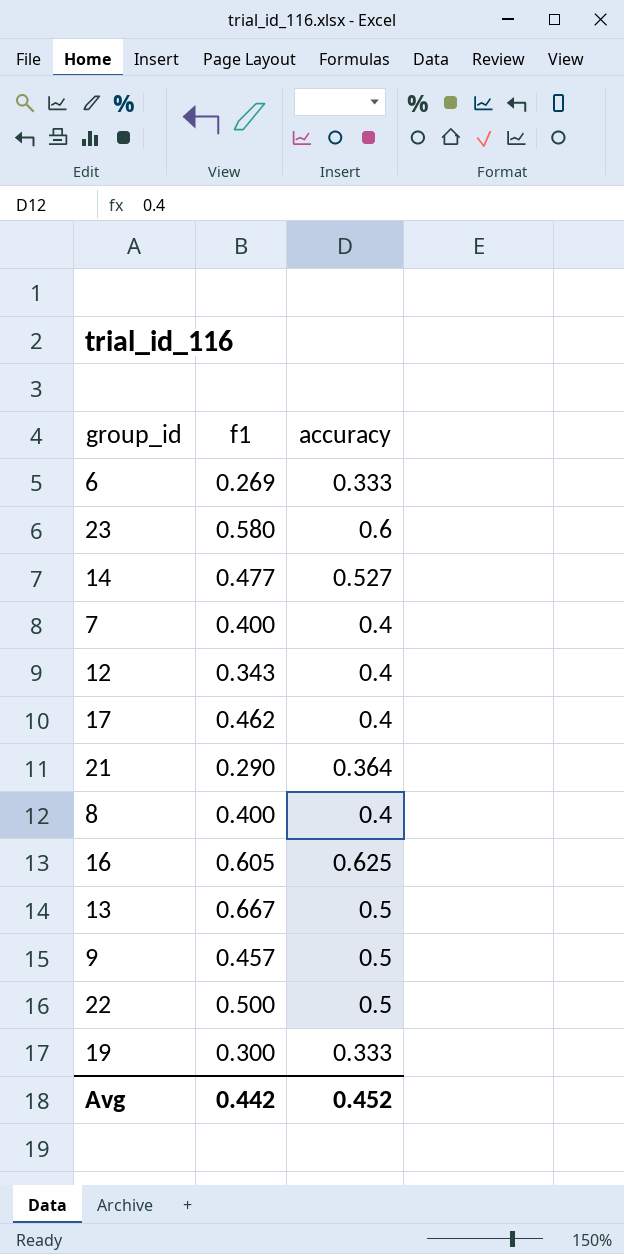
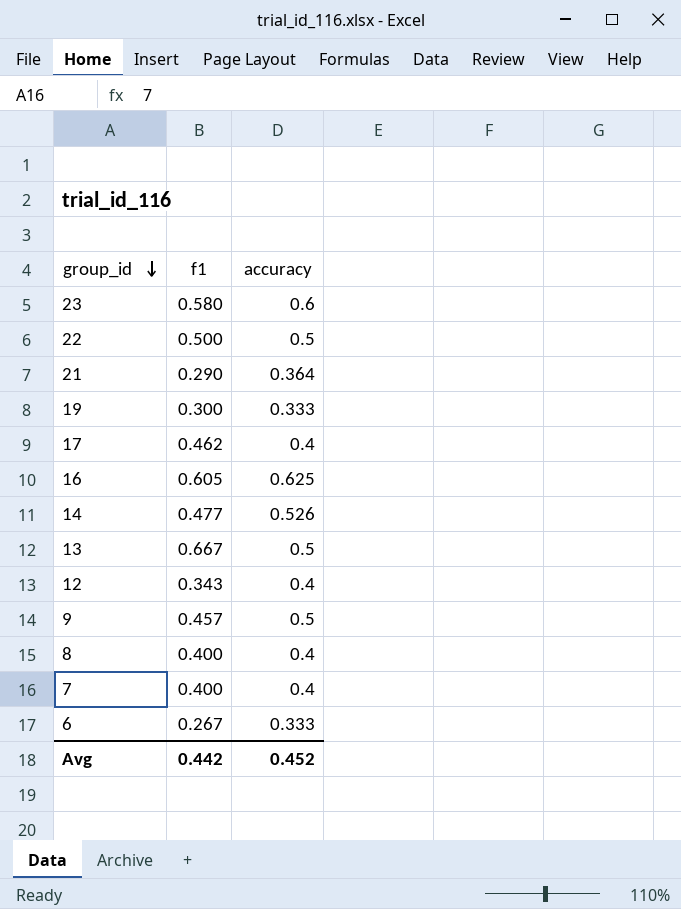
row order: none -> group_id descending
14 | accuracy: 0.527 -> 0.526
6 | f1: 0.269 -> 0.267

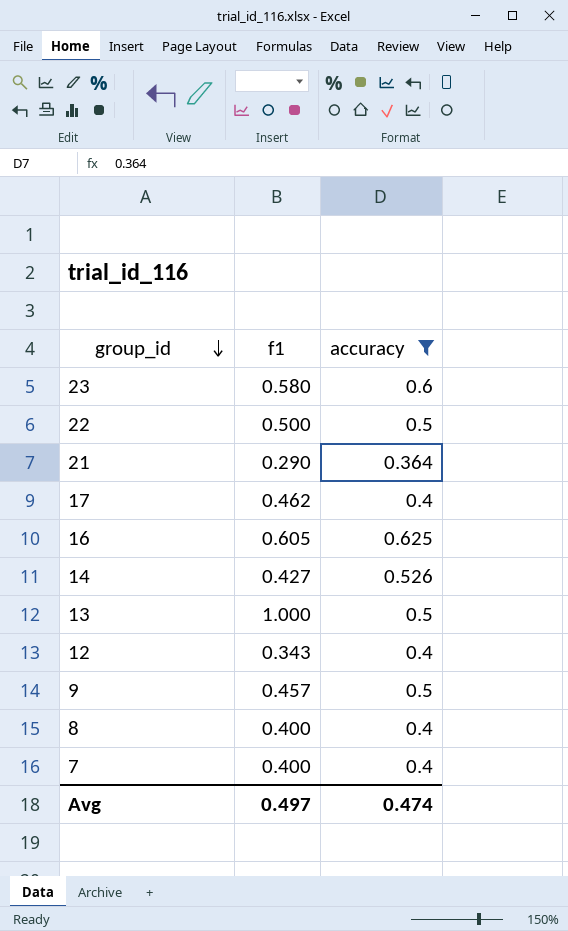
filter: none -> accuracy != 0.333
14 | f1: 0.477 -> 0.427
13 | f1: 0.667 -> 1.000
Avg | f1: 0.442 -> 0.497
Avg | accuracy: 0.452 -> 0.474

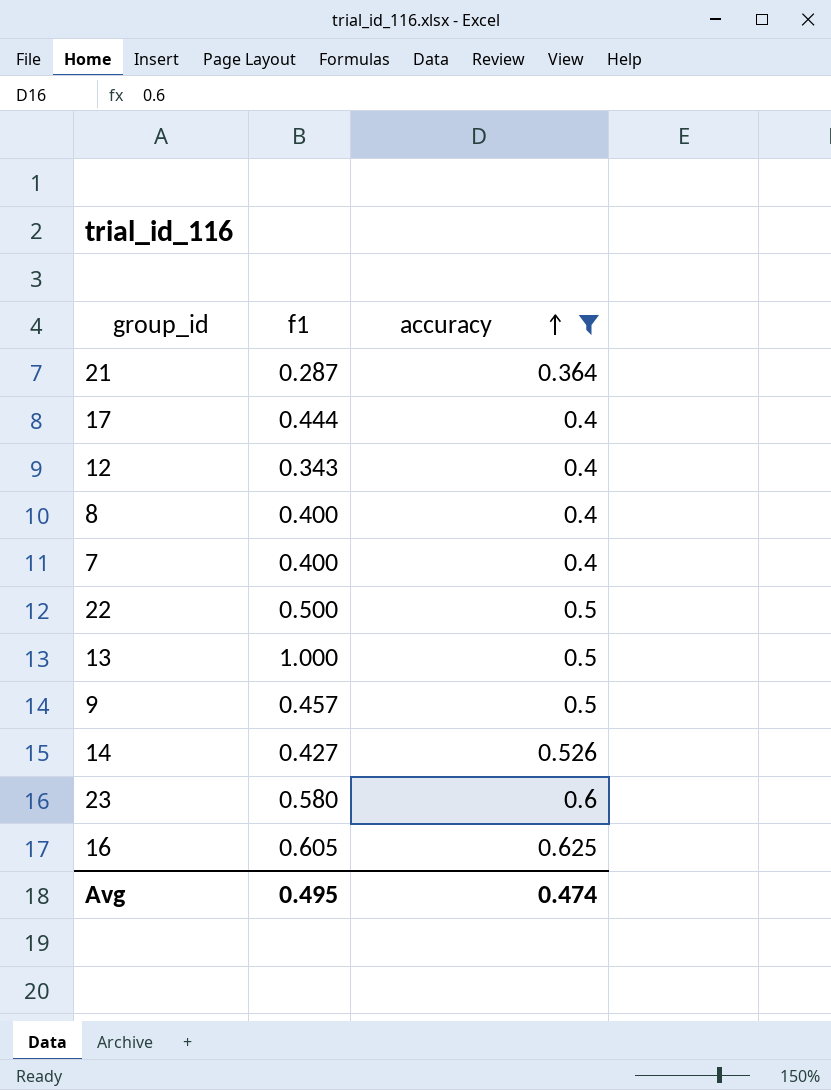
row order: group_id descending -> accuracy ascending
21 | f1: 0.290 -> 0.287
17 | f1: 0.462 -> 0.444
Avg | f1: 0.497 -> 0.495

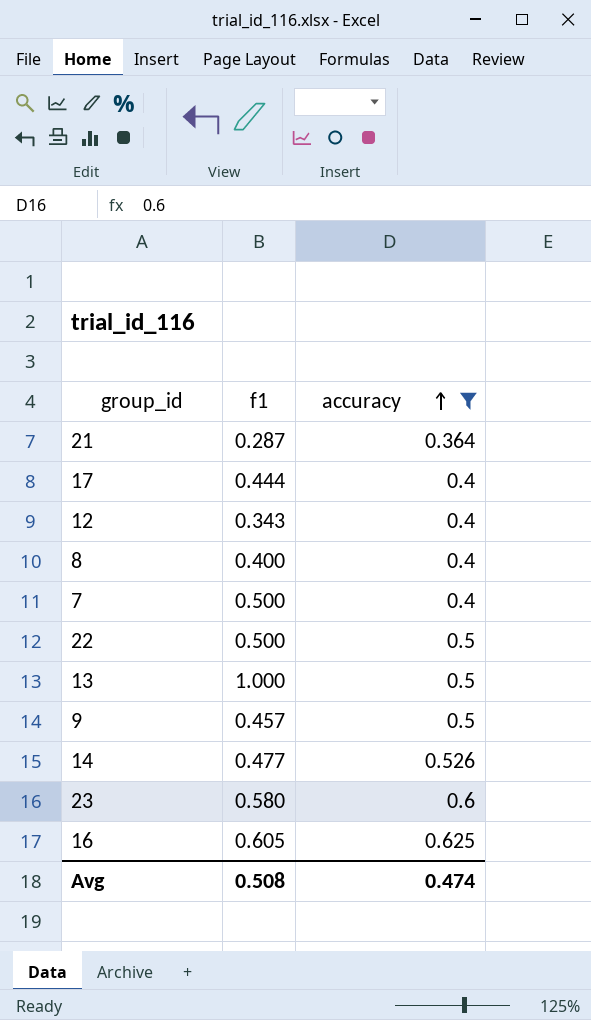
7 | f1: 0.400 -> 0.500
14 | f1: 0.427 -> 0.477
Avg | f1: 0.495 -> 0.508

